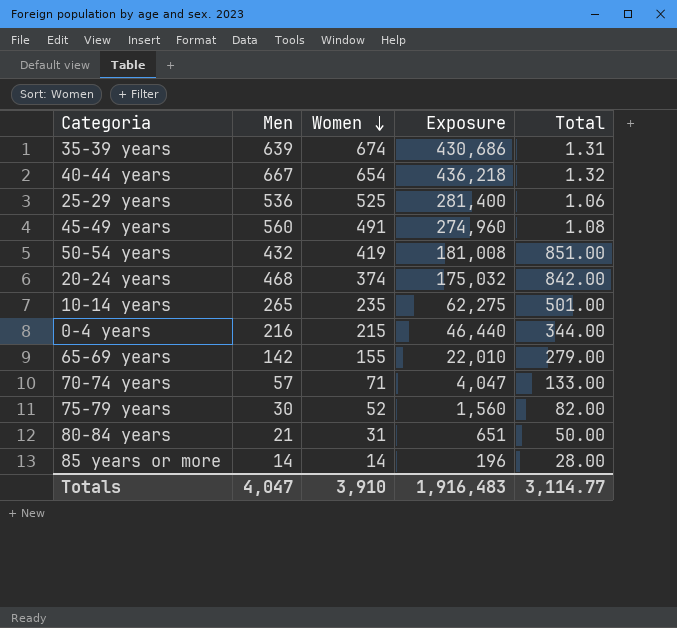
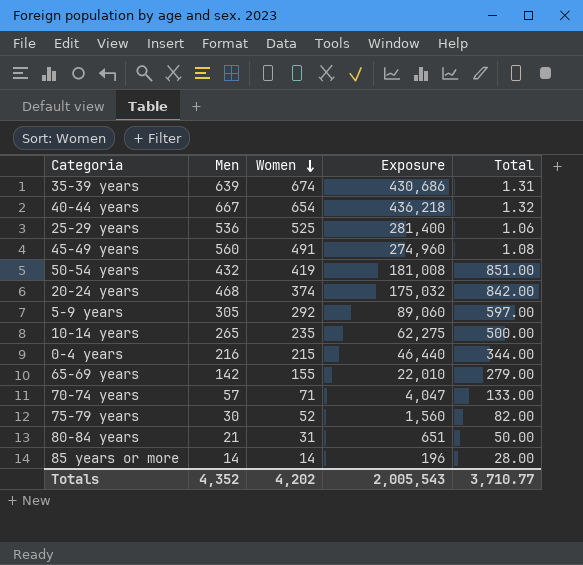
row 5-9 years: none -> 305 | 292 | 89,060 | 597.00
10-14 years | Total: 501.00 -> 500.00
Totals | Men: 4,047 -> 4,352
Totals | Women: 3,910 -> 4,202
Totals | Exposure: 1,916,483 -> 2,005,543
Totals | Total: 3,114.77 -> 3,710.77

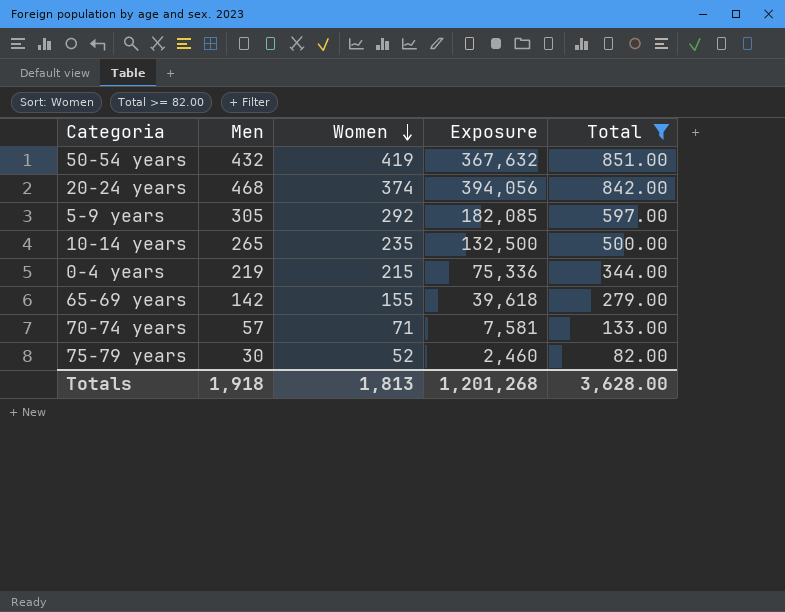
filter: none -> Total >= 82.00
column Exposure | formula: [Men] * [Women] -> [Men] * [Total]
0-4 years | Men: 216 -> 219
Totals | Men: 4,352 -> 1,918
Totals | Women: 4,202 -> 1,813
Totals | Exposure: 2,005,543 -> 1,201,268
Totals | Total: 3,710.77 -> 3,628.00

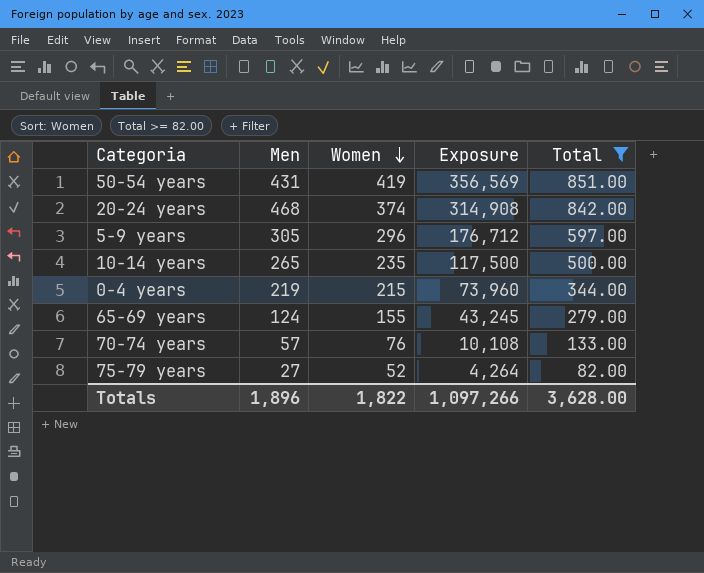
column Exposure | formula: [Men] * [Total] -> [Women] * [Total]
50-54 years | Men: 432 -> 431
5-9 years | Women: 292 -> 296
65-69 years | Men: 142 -> 124
70-74 years | Women: 71 -> 76
75-79 years | Men: 30 -> 27
Totals | Men: 1,918 -> 1,896
Totals | Women: 1,813 -> 1,822
Totals | Exposure: 1,201,268 -> 1,097,266

